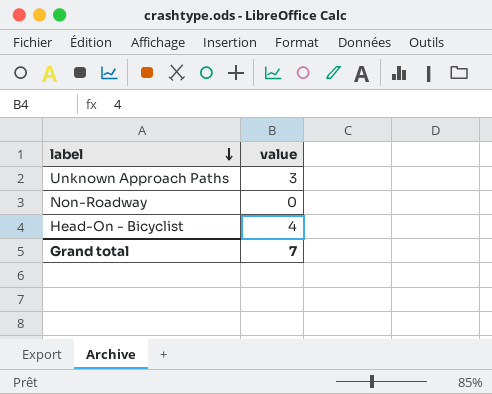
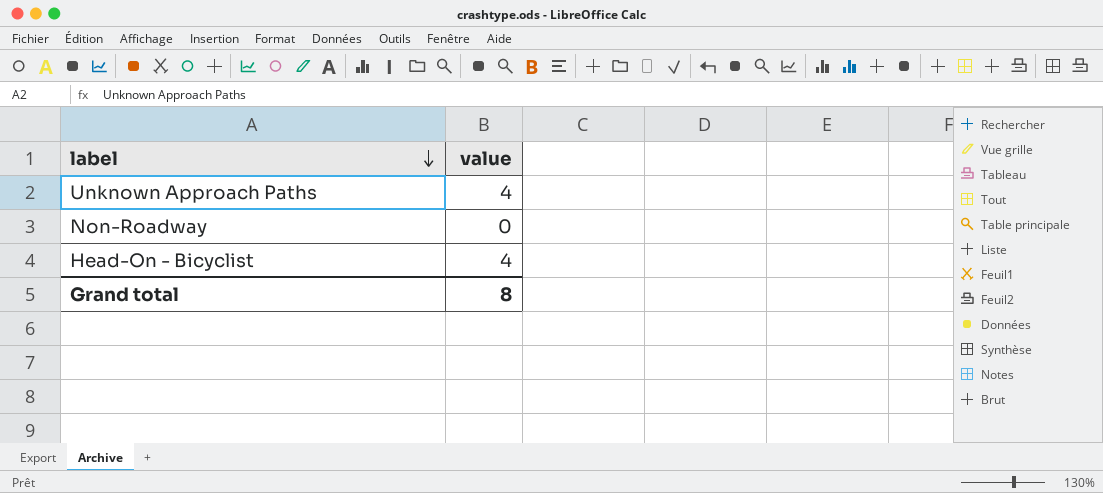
Unknown Approach Paths | value: 3 -> 4
Grand total | value: 7 -> 8

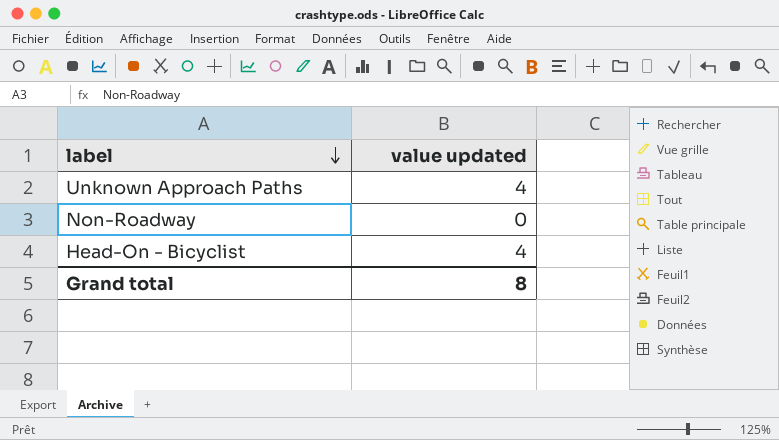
column name: value -> value updated

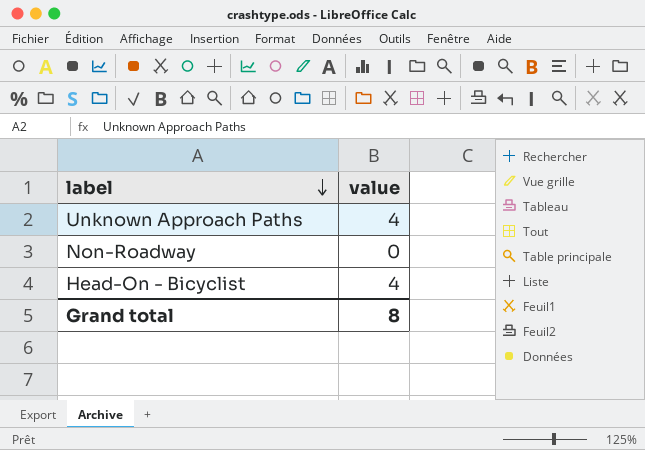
column name: value updated -> value

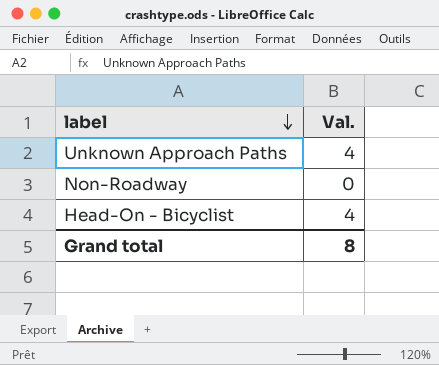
column name: value -> Val.

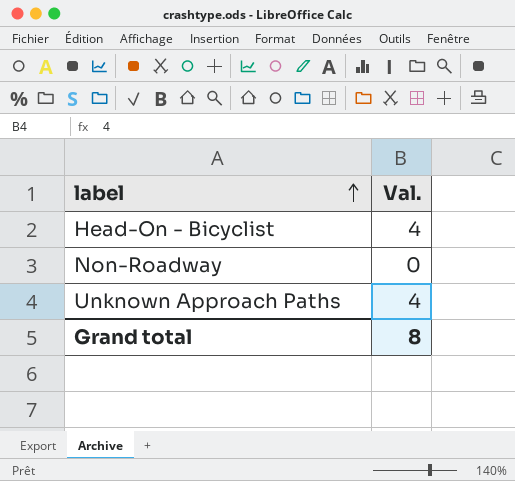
row order: label descending -> label ascending

